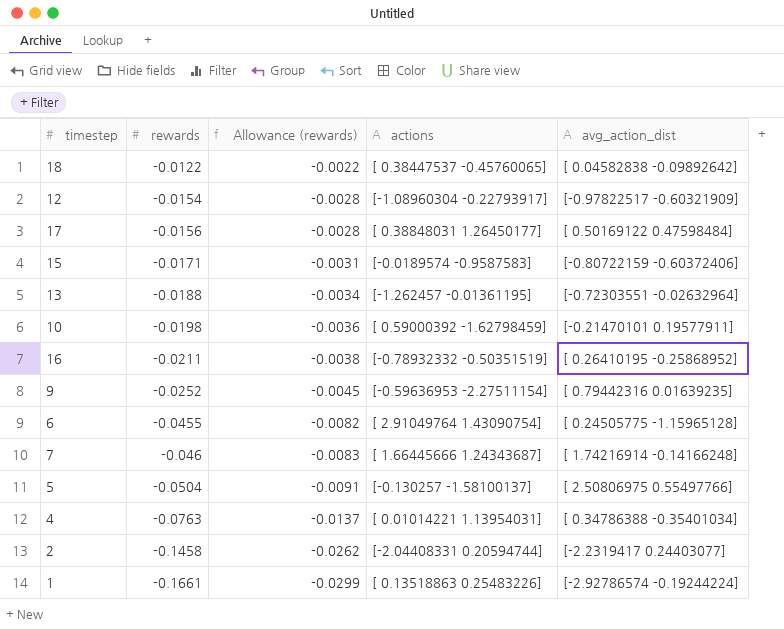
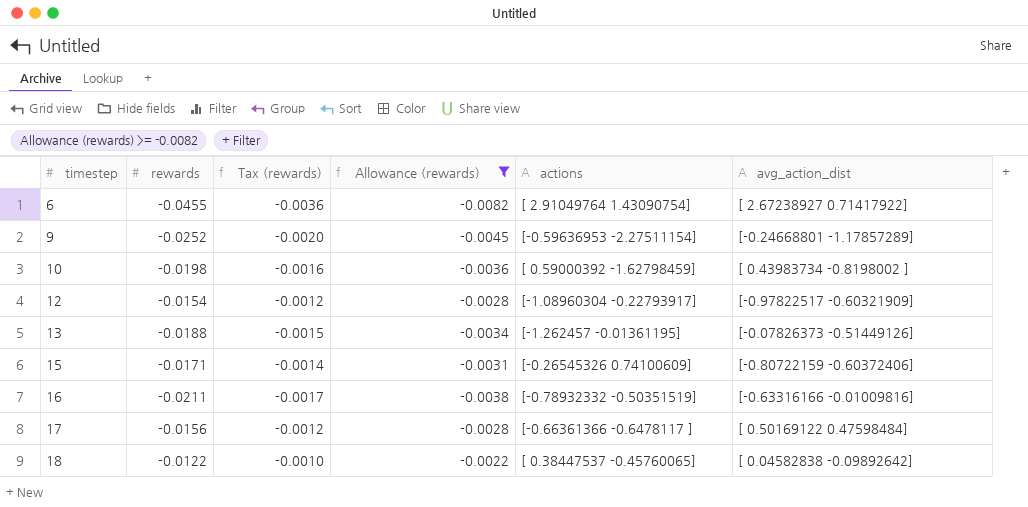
filter: none -> Allowance (rewards) >= -0.0082
row order: rewards descending -> timestep ascending
column Tax (rewards) | formula: none -> [rewards] * 0.08
6 | avg_action_dist: [ 0.24505775 -1.15965128] -> [ 2.67238927 0.71417922]
9 | avg_action_dist: [ 0.79442316 0.01639235] -> [-0.24668801 -1.17857289]
10 | avg_action_dist: [-0.21470101 0.19577911] -> [ 0.43983734 -0.8198002 ]
13 | avg_action_dist: [-0.72303551 -0.02632964] -> [-0.07826373 -0.51449126]
15 | actions: [-0.0189574 -0.9587583] -> [-0.26545326 0.74100609]
16 | avg_action_dist: [ 0.26410195 -0.25868952] -> [-0.63316166 -0.01009816]
17 | actions: [ 0.38848031 1.26450177] -> [-0.66361366 -0.6478117 ]

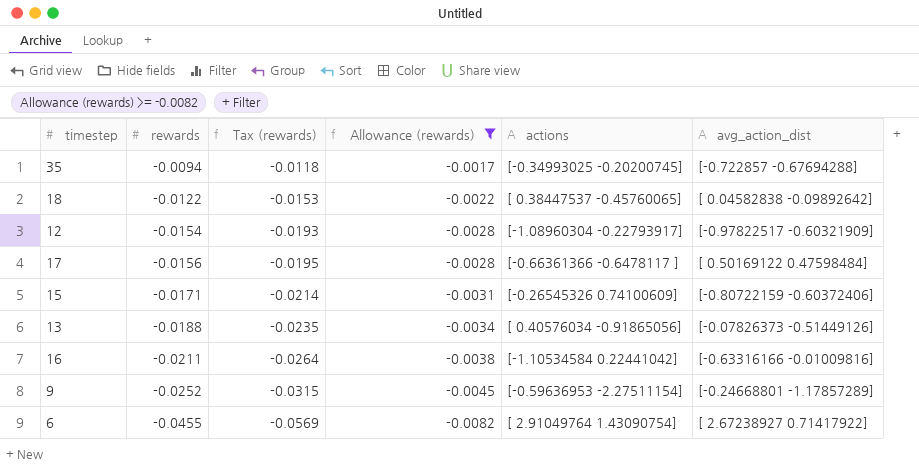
row order: timestep ascending -> rewards descending
column Tax (rewards) | formula: [rewards] * 0.08 -> [rewards] * 1.25
row 10: -0.0198 | -0.0016 | -0.0036 | [ 0.59000392 -1.62798459] | [ 0.43983734 -0.8198002 ] -> none
row 35: none -> -0.0094 | -0.0118 | -0.0017 | [-0.34993025 -0.20200745] | [-0.722857 -0.67694288]
13 | actions: [-1.262457 -0.01361195] -> [ 0.40576034 -0.91865056]
16 | actions: [-0.78932332 -0.50351519] -> [-1.10534584 0.22441042]

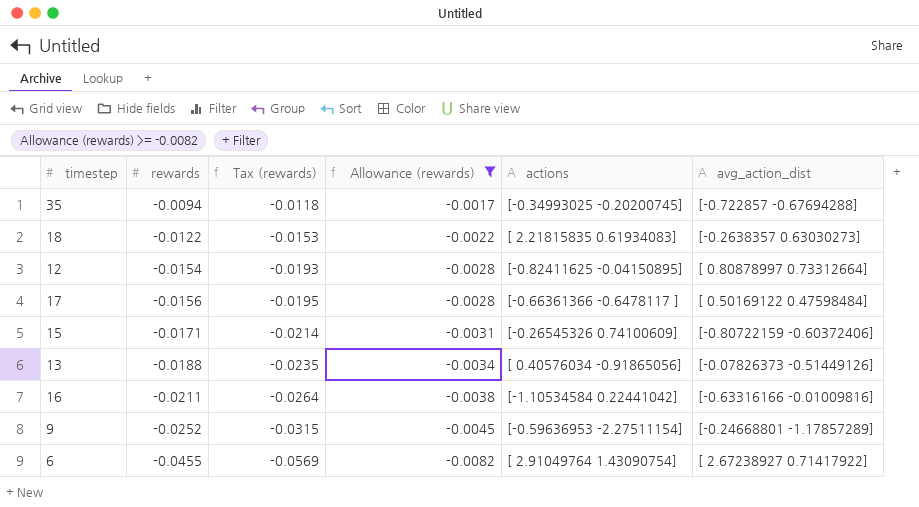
18 | actions: [ 0.38447537 -0.45760065] -> [ 2.21815835 0.61934083]
18 | avg_action_dist: [ 0.04582838 -0.09892642] -> [-0.2638357 0.63030273]
12 | actions: [-1.08960304 -0.22793917] -> [-0.82411625 -0.04150895]
12 | avg_action_dist: [-0.97822517 -0.60321909] -> [ 0.80878997 0.73312664]

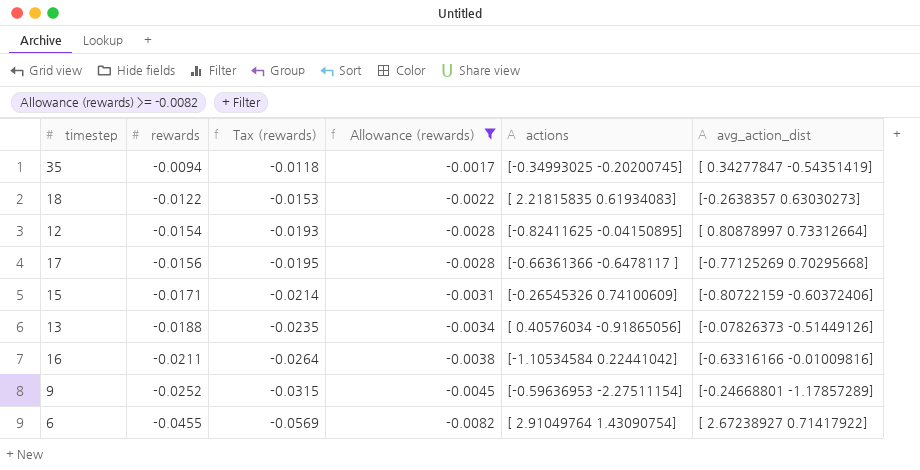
35 | avg_action_dist: [-0.722857 -0.67694288] -> [ 0.34277847 -0.54351419]
17 | avg_action_dist: [ 0.50169122 0.47598484] -> [-0.77125269 0.70295668]

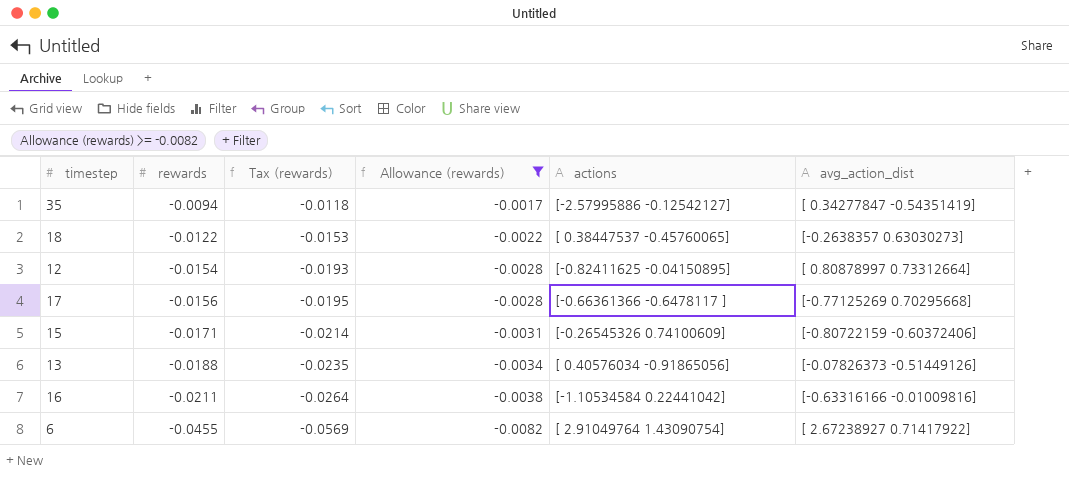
row 9: -0.0252 | -0.0315 | -0.0045 | [-0.59636953 -2.27511154] | [-0.24668801 -1.17857289] -> none
35 | actions: [-0.34993025 -0.20200745] -> [-2.57995886 -0.12542127]
18 | actions: [ 2.21815835 0.61934083] -> [ 0.38447537 -0.45760065]

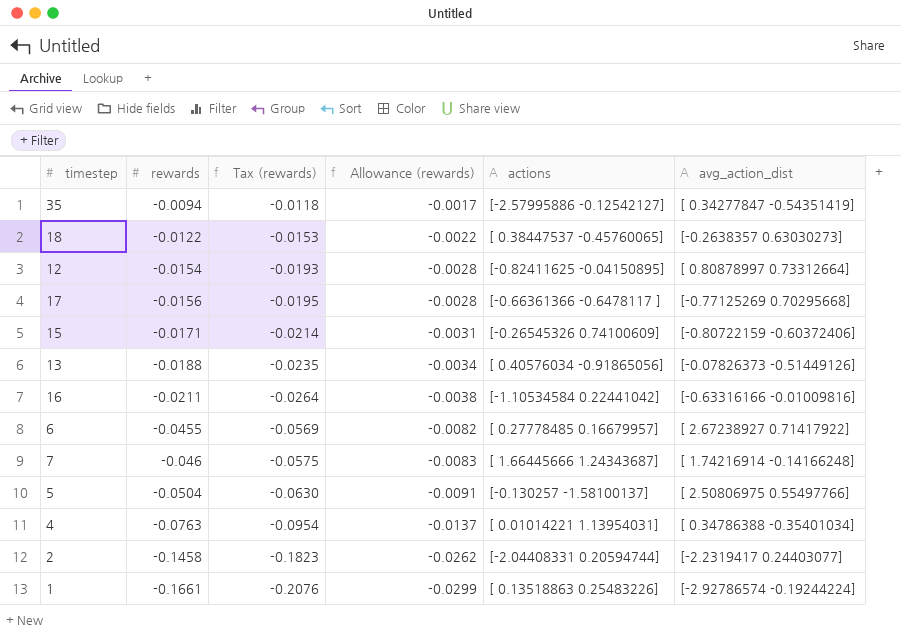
filter: Allowance (rewards) >= -0.0082 -> none
6 | actions: [ 2.91049764 1.43090754] -> [ 0.27778485 0.16679957]

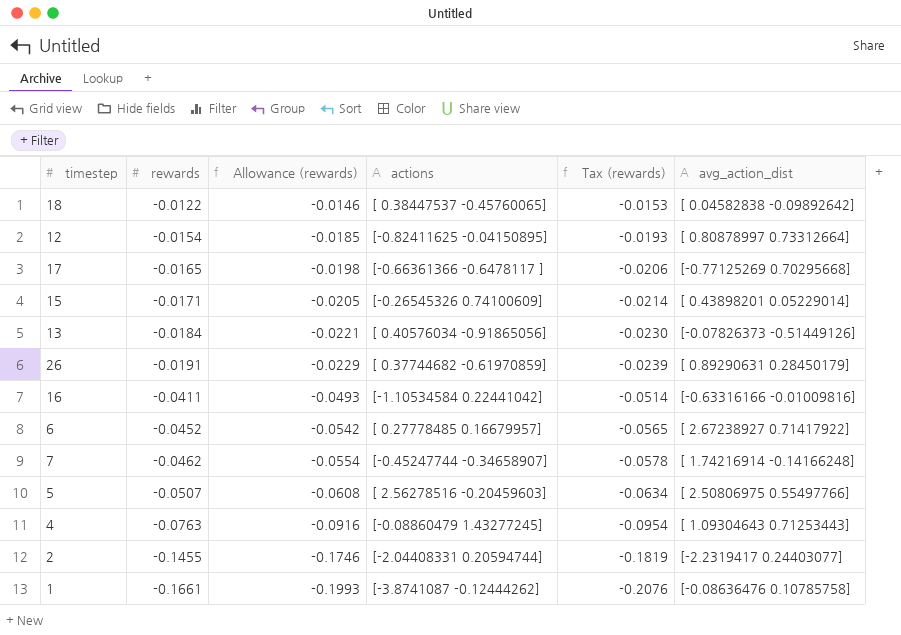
column Allowance (rewards) | formula: [rewards] * 0.18 -> [rewards] * 1.2
column Tax (rewards) | position: 3 -> 5
row 35: -0.0094 | -0.0118 | -0.0017 | [-2.57995886 -0.12542127] | [ 0.34277847 -0.54351419] -> none
18 | avg_action_dist: [-0.2638357 0.63030273] -> [ 0.04582838 -0.09892642]
17 | rewards: -0.0156 -> -0.0165
17 | Tax (rewards): -0.0195 -> -0.0206
15 | avg_action_dist: [-0.80722159 -0.60372406] -> [ 0.43898201 0.05229014]
13 | rewards: -0.0188 -> -0.0184
13 | Tax (rewards): -0.0235 -> -0.0230
row 26: none -> -0.0191 | -0.0229 | [ 0.37744682 -0.61970859] | -0.0239 | [ 0.89290631 0.28450179]
16 | rewards: -0.0211 -> -0.0411
16 | Tax (rewards): -0.0264 -> -0.0514
6 | rewards: -0.0455 -> -0.0452
6 | Tax (rewards): -0.0569 -> -0.0565
7 | rewards: -0.046 -> -0.0462
7 | actions: [ 1.66445666 1.24343687] -> [-0.45247744 -0.34658907]
7 | Tax (rewards): -0.0575 -> -0.0578
5 | rewards: -0.0504 -> -0.0507
5 | actions: [-0.130257 -1.58100137] -> [ 2.56278516 -0.20459603]
5 | Tax (rewards): -0.0630 -> -0.0634
4 | actions: [ 0.01014221 1.13954031] -> [-0.08860479 1.43277245]
4 | avg_action_dist: [ 0.34786388 -0.35401034] -> [ 1.09304643 0.71253443]
2 | rewards: -0.1458 -> -0.1455
2 | Tax (rewards): -0.1823 -> -0.1819
1 | actions: [ 0.13518863 0.25483226] -> [-3.8741087 -0.12444262]
1 | avg_action_dist: [-2.92786574 -0.19244224] -> [-0.08636476 0.10785758]

